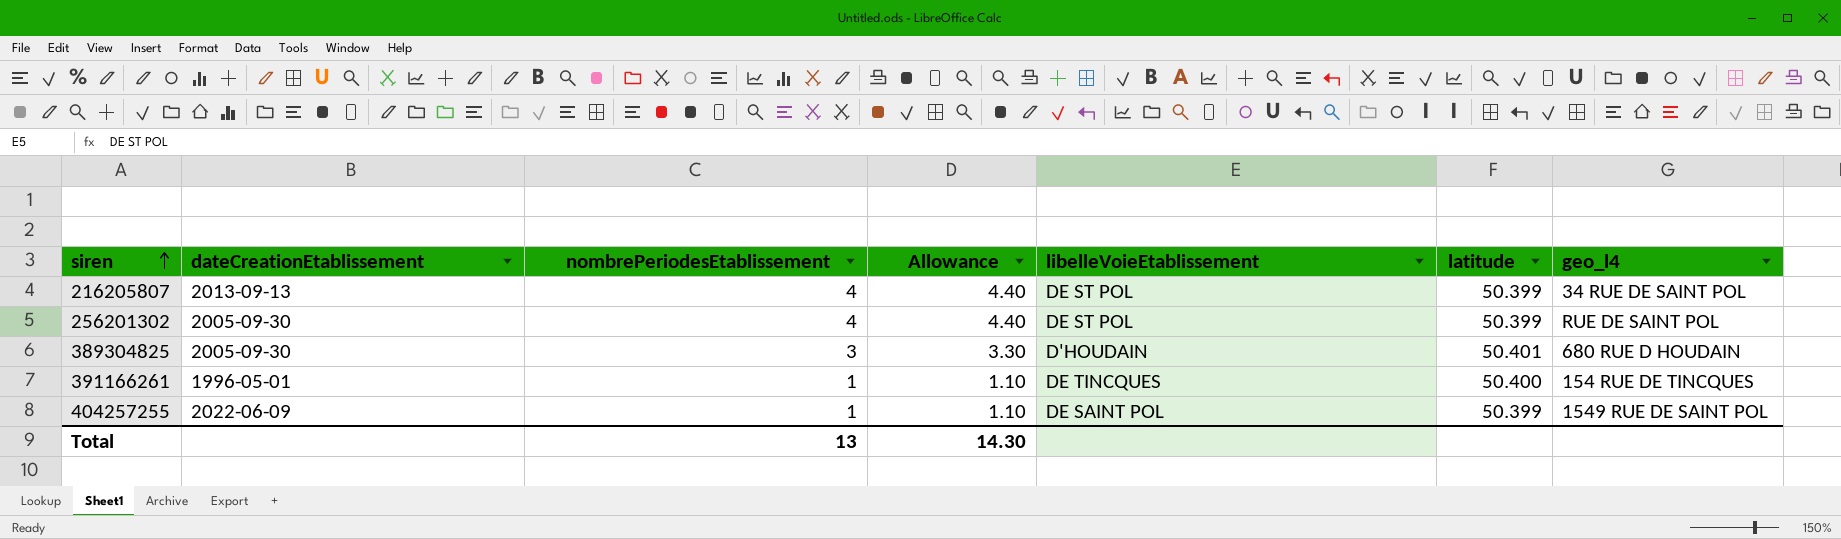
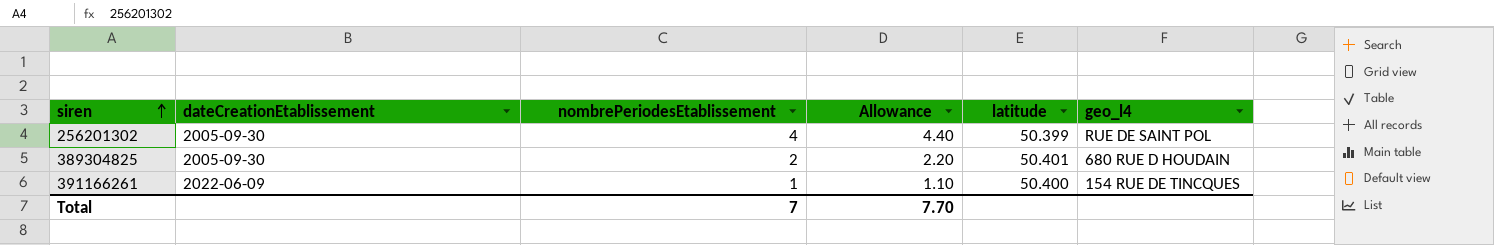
column libelleVoieEtablissement | position: 5 -> none
row 216205807: 2013-09-13 | 4 | 4.40 | DE ST POL | 50.399 | 34 RUE DE SAINT POL -> none
row 404257255: 2022-06-09 | 1 | 1.10 | DE SAINT POL | 50.399 | 1549 RUE DE SAINT POL -> none
389304825 | nombrePeriodesEtablissement: 3 -> 2
389304825 | Allowance: 3.30 -> 2.20
391166261 | dateCreationEtablissement: 1996-05-01 -> 2022-06-09
Total | nombrePeriodesEtablissement: 13 -> 7
Total | Allowance: 14.30 -> 7.70

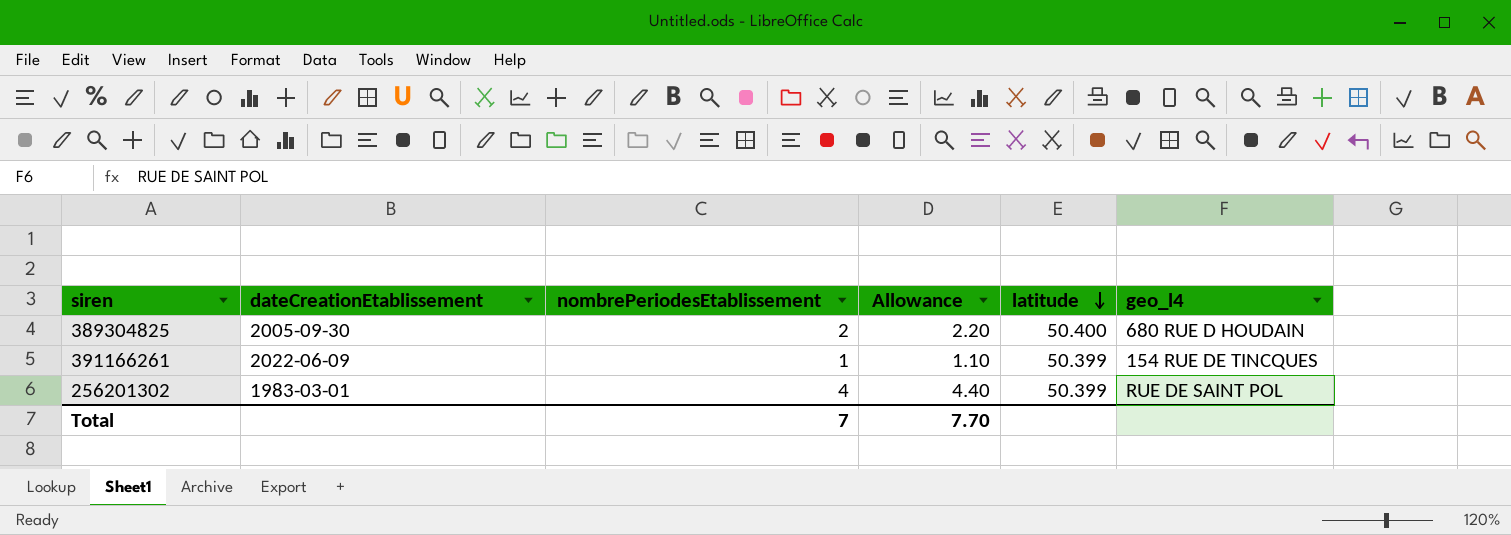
row order: siren ascending -> latitude descending
389304825 | latitude: 50.401 -> 50.400
391166261 | latitude: 50.400 -> 50.399
256201302 | dateCreationEtablissement: 2005-09-30 -> 1983-03-01

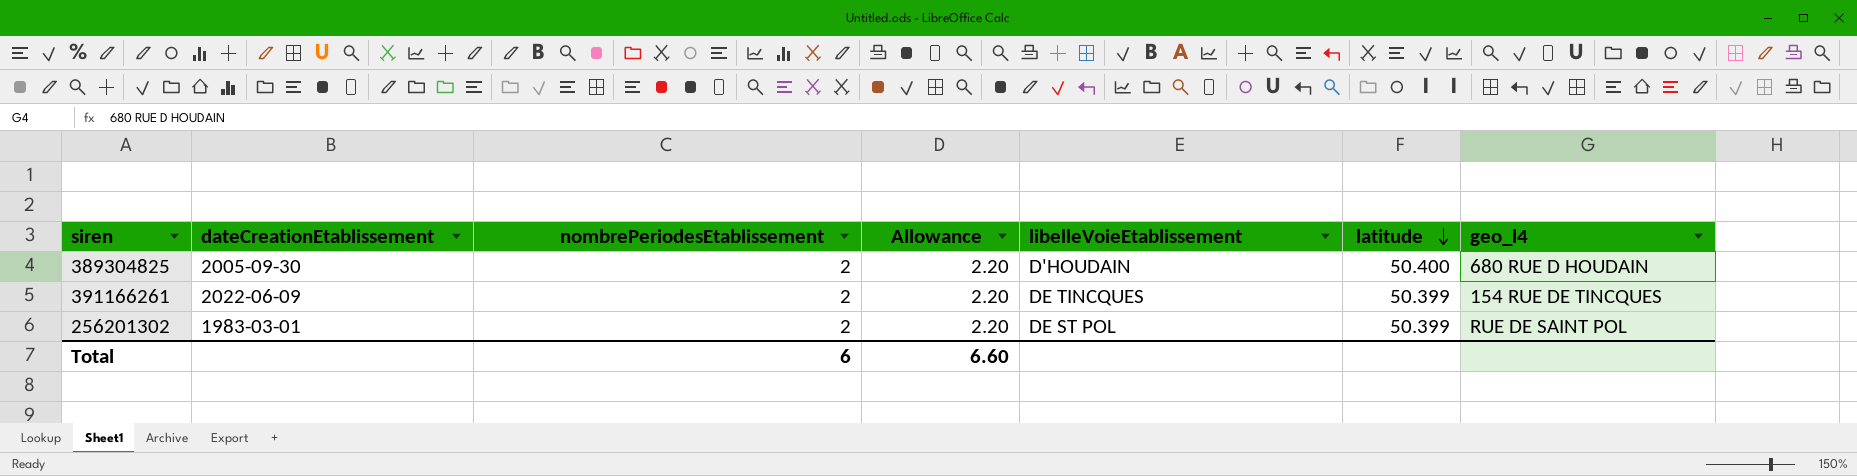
column libelleVoieEtablissement | position: none -> 5
391166261 | nombrePeriodesEtablissement: 1 -> 2
391166261 | Allowance: 1.10 -> 2.20
256201302 | nombrePeriodesEtablissement: 4 -> 2
256201302 | Allowance: 4.40 -> 2.20
Total | nombrePeriodesEtablissement: 7 -> 6
Total | Allowance: 7.70 -> 6.60

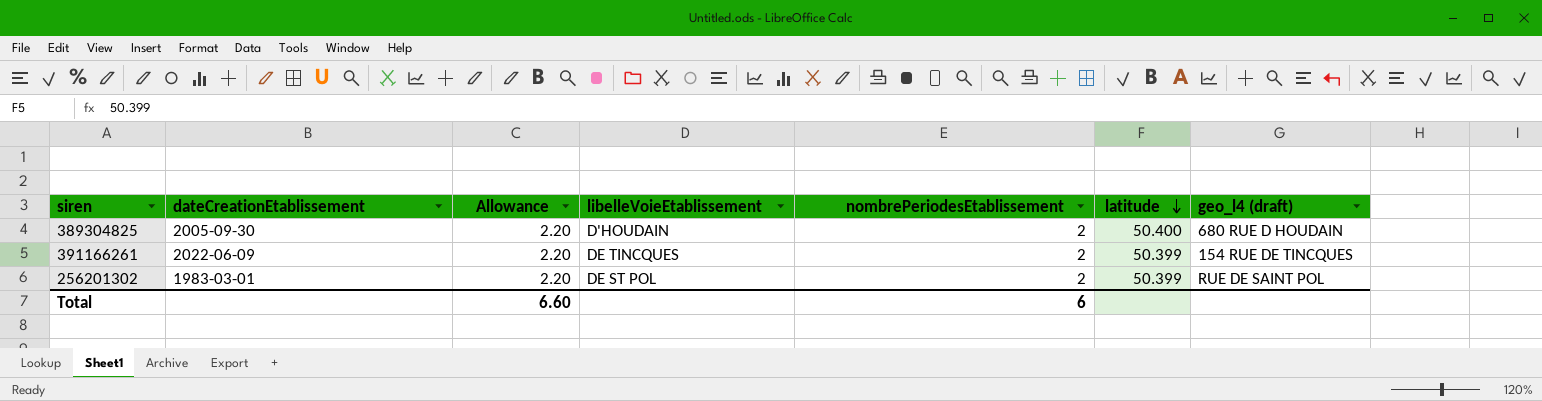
column nombrePeriodesEtablissement | position: 3 -> 5
column name: geo_l4 -> geo_l4 (draft)

